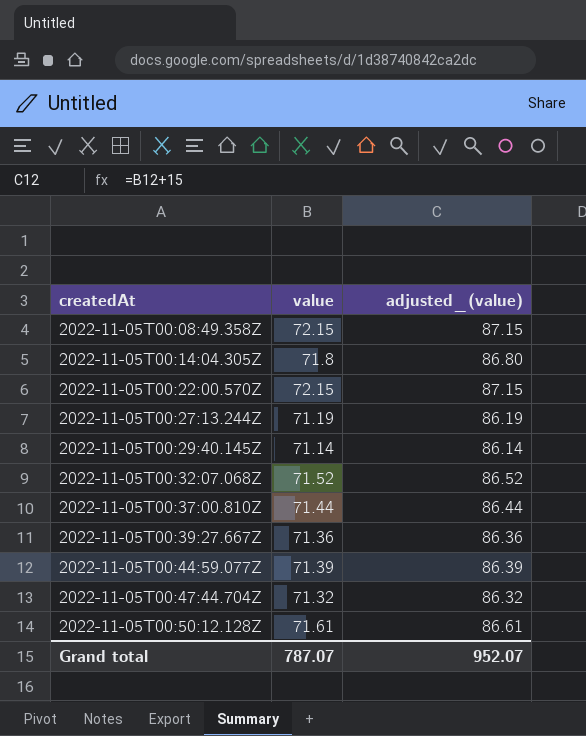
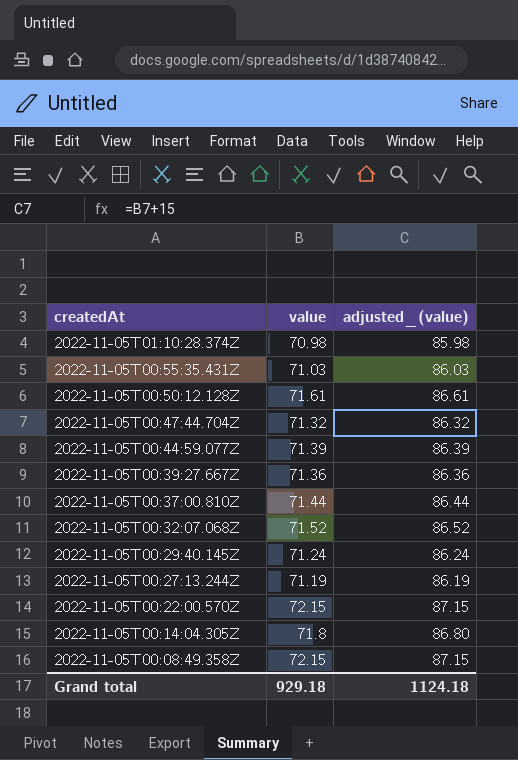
row order: createdAt ascending -> createdAt descending
row 2022-11-05T01:10:28.374Z: none -> 70.98 | 85.98
row 2022-11-05T00:55:35.431Z: none -> 71.03 | 86.03
2022-11-05T00:29:40.145Z | value: 71.14 -> 71.24
2022-11-05T00:29:40.145Z | adjusted_(value): 86.14 -> 86.24
Grand total | value: 787.07 -> 929.18
Grand total | adjusted_(value): 952.07 -> 1124.18

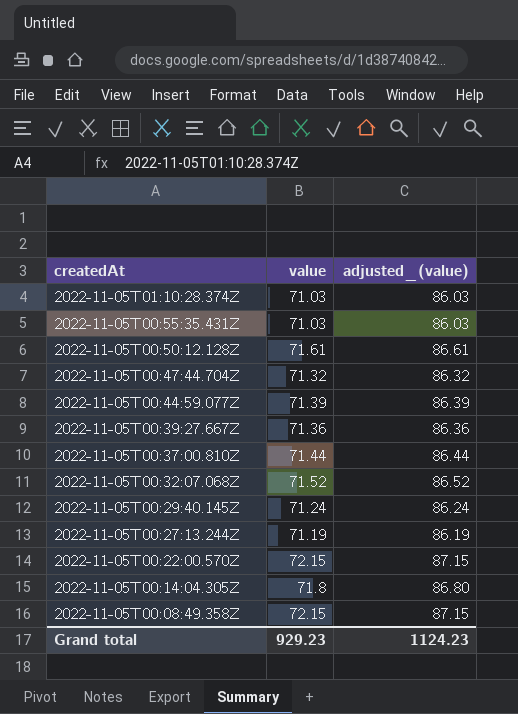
2022-11-05T01:10:28.374Z | value: 70.98 -> 71.03
2022-11-05T01:10:28.374Z | adjusted_(value): 85.98 -> 86.03
Grand total | value: 929.18 -> 929.23
Grand total | adjusted_(value): 1124.18 -> 1124.23

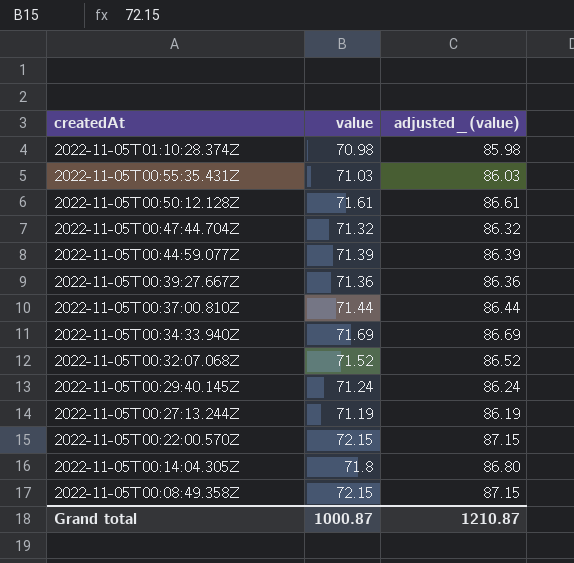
2022-11-05T01:10:28.374Z | value: 71.03 -> 70.98
2022-11-05T01:10:28.374Z | adjusted_(value): 86.03 -> 85.98
row 2022-11-05T00:34:33.940Z: none -> 71.69 | 86.69
Grand total | value: 929.23 -> 1000.87
Grand total | adjusted_(value): 1124.23 -> 1210.87

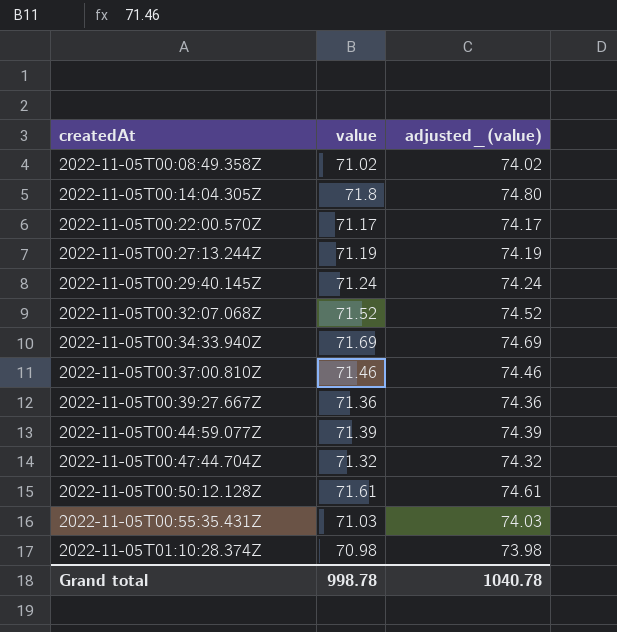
row order: createdAt descending -> createdAt ascending
column adjusted_(value) | formula: [value] + 15 -> [value] + 3
2022-11-05T00:08:49.358Z | value: 72.15 -> 71.02
2022-11-05T00:22:00.570Z | value: 72.15 -> 71.17
2022-11-05T00:37:00.810Z | value: 71.44 -> 71.46
Grand total | value: 1000.87 -> 998.78
Grand total | adjusted_(value): 1210.87 -> 1040.78

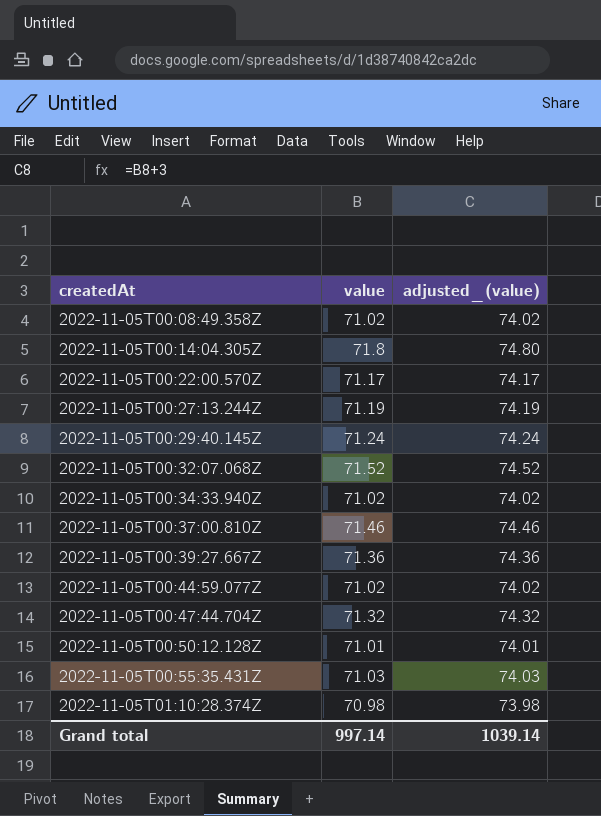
2022-11-05T00:34:33.940Z | value: 71.69 -> 71.02
2022-11-05T00:34:33.940Z | adjusted_(value): 74.69 -> 74.02
2022-11-05T00:44:59.077Z | value: 71.39 -> 71.02
2022-11-05T00:44:59.077Z | adjusted_(value): 74.39 -> 74.02
2022-11-05T00:50:12.128Z | value: 71.61 -> 71.01
2022-11-05T00:50:12.128Z | adjusted_(value): 74.61 -> 74.01
Grand total | value: 998.78 -> 997.14
Grand total | adjusted_(value): 1040.78 -> 1039.14

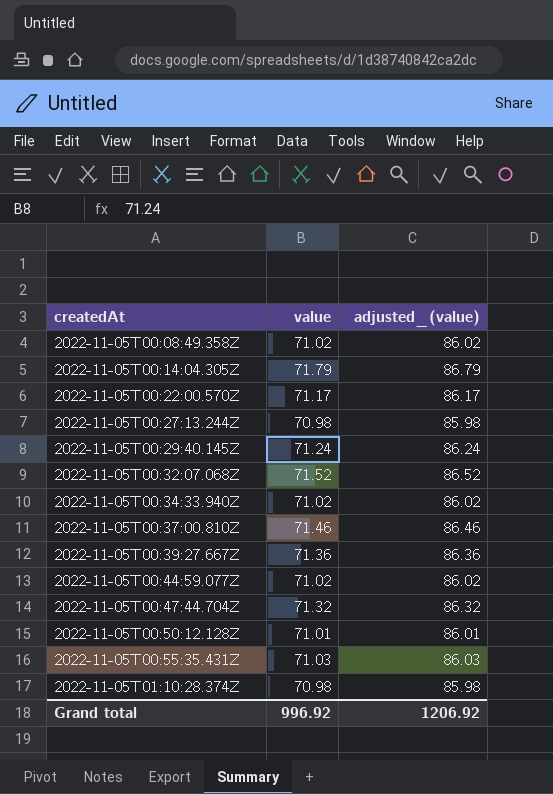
column adjusted_(value) | formula: [value] + 3 -> [value] + 15
2022-11-05T00:14:04.305Z | value: 71.8 -> 71.79
2022-11-05T00:27:13.244Z | value: 71.19 -> 70.98
Grand total | value: 997.14 -> 996.92
Grand total | adjusted_(value): 1039.14 -> 1206.92

